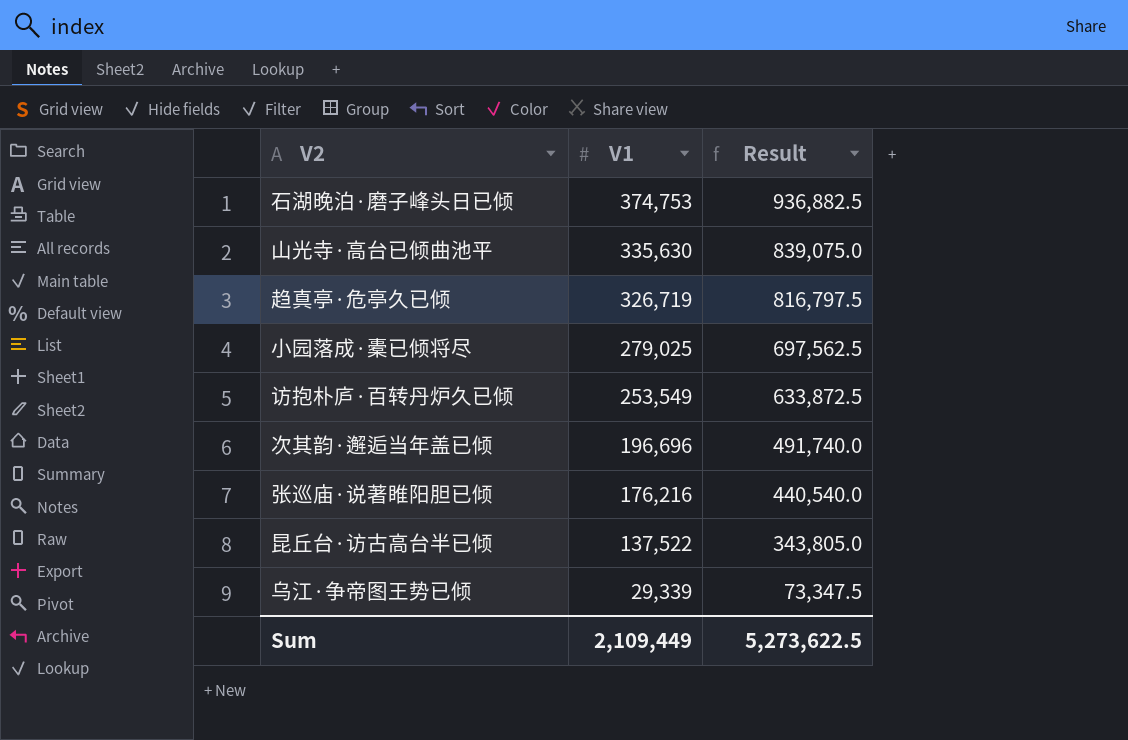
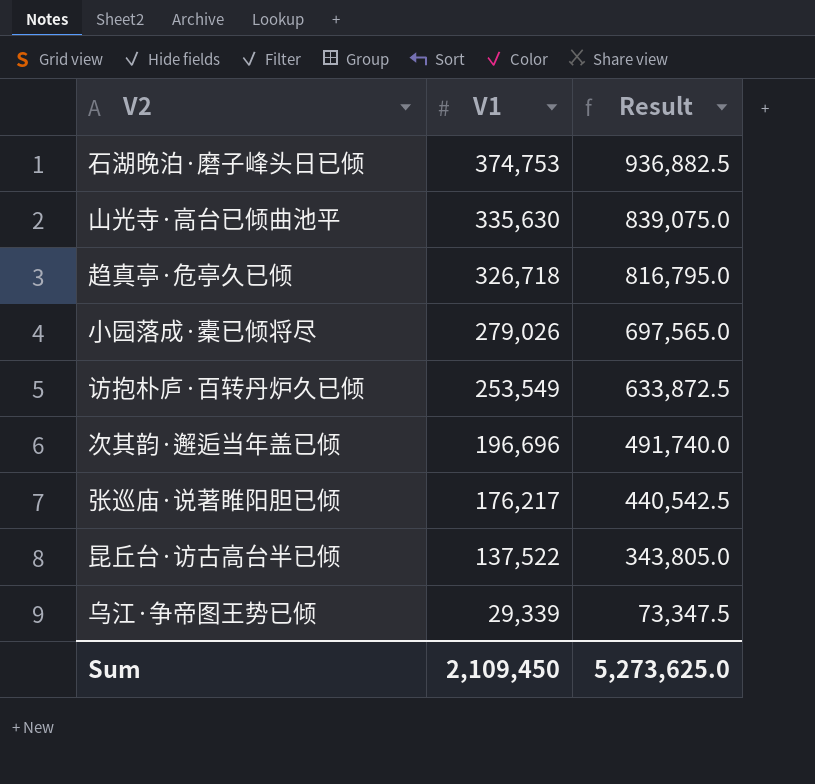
趋真亭·危亭久已倾 | V1: 326,719 -> 326,718
趋真亭·危亭久已倾 | Result: 816,797.5 -> 816,795.0
小园落成·橐已倾将尽 | V1: 279,025 -> 279,026
小园落成·橐已倾将尽 | Result: 697,562.5 -> 697,565.0
张巡庙·说著睢阳胆已倾 | V1: 176,216 -> 176,217
张巡庙·说著睢阳胆已倾 | Result: 440,540.0 -> 440,542.5
Sum | V1: 2,109,449 -> 2,109,450
Sum | Result: 5,273,622.5 -> 5,273,625.0

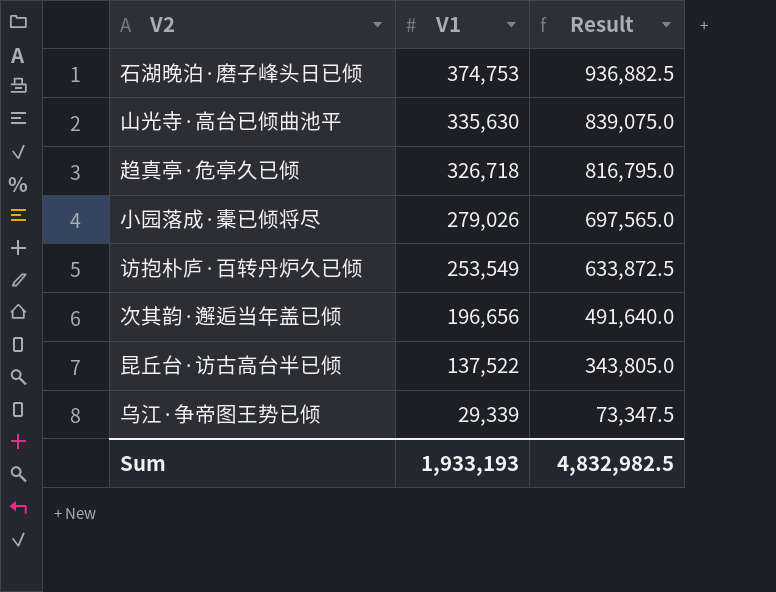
row 张巡庙·说著睢阳胆已倾: 176,217 | 440,542.5 -> none
次其韵·邂逅当年盖已倾 | V1: 196,696 -> 196,656
次其韵·邂逅当年盖已倾 | Result: 491,740.0 -> 491,640.0
Sum | V1: 2,109,450 -> 1,933,193
Sum | Result: 5,273,625.0 -> 4,832,982.5

